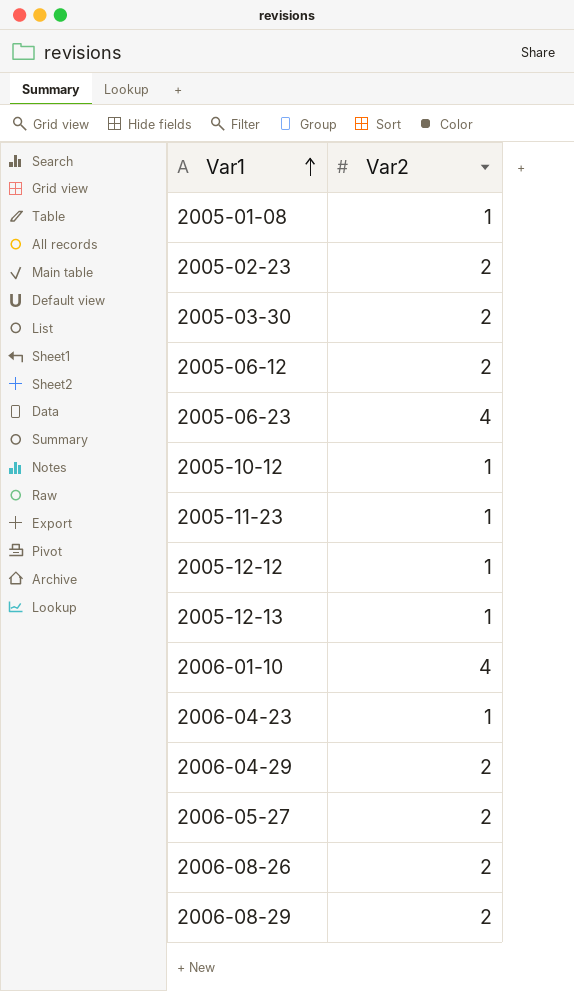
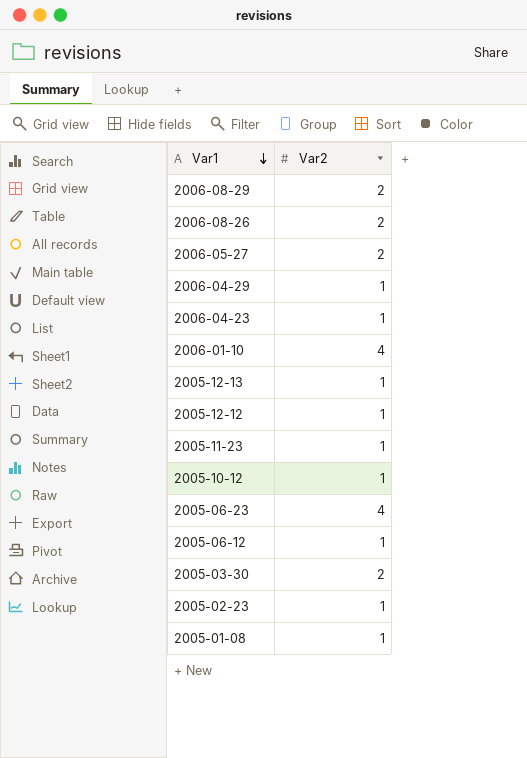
row order: Var1 ascending -> Var1 descending
2006-04-29 | Var2: 2 -> 1
2005-06-12 | Var2: 2 -> 1
2005-02-23 | Var2: 2 -> 1

